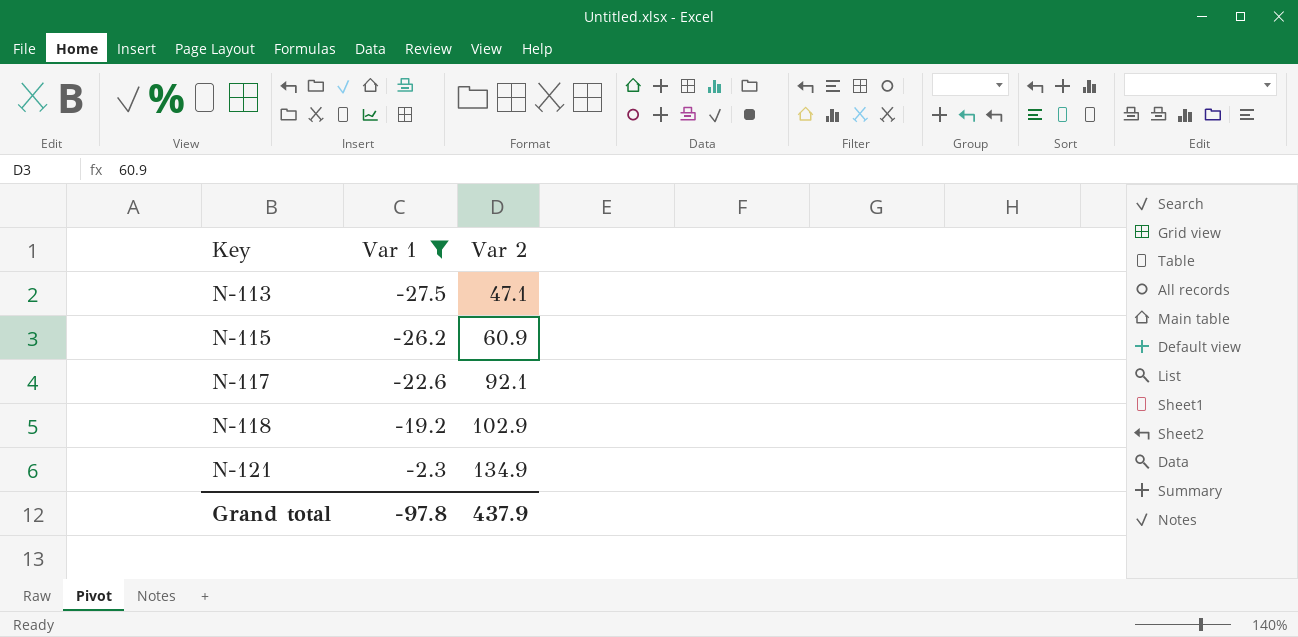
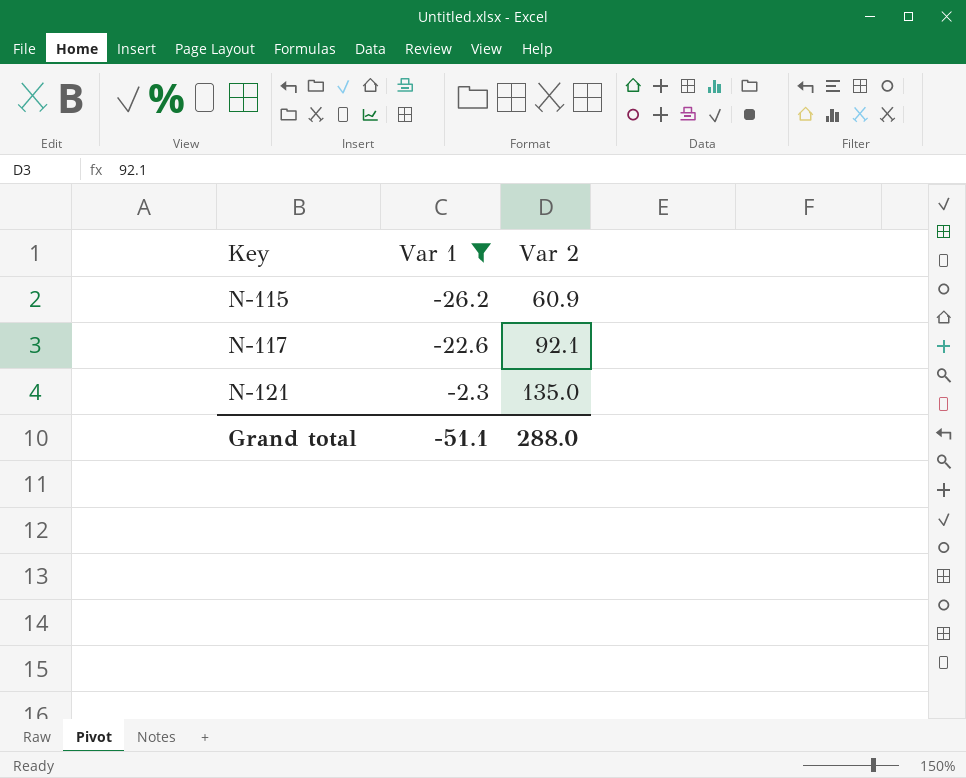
row N-113: -27.5 | 47.1 -> none
row N-118: -19.2 | 102.9 -> none
N-121 | Var 2: 134.9 -> 135.0
Grand total | Var 1: -97.8 -> -51.1
Grand total | Var 2: 437.9 -> 288.0

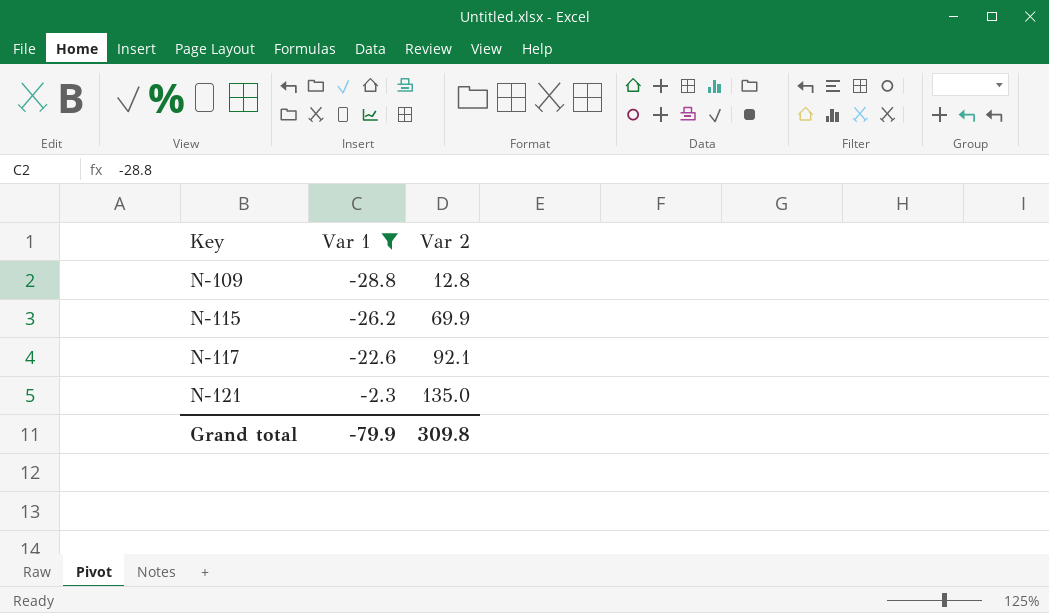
row N-109: none -> -28.8 | 12.8
N-115 | Var 2: 60.9 -> 69.9
Grand total | Var 1: -51.1 -> -79.9
Grand total | Var 2: 288.0 -> 309.8

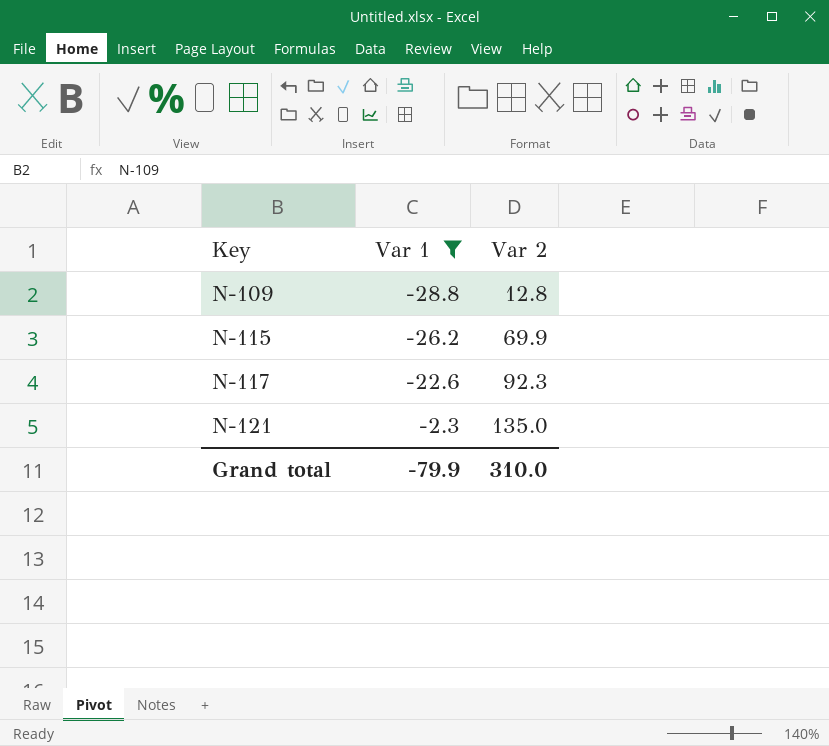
N-117 | Var 2: 92.1 -> 92.3
Grand total | Var 2: 309.8 -> 310.0

